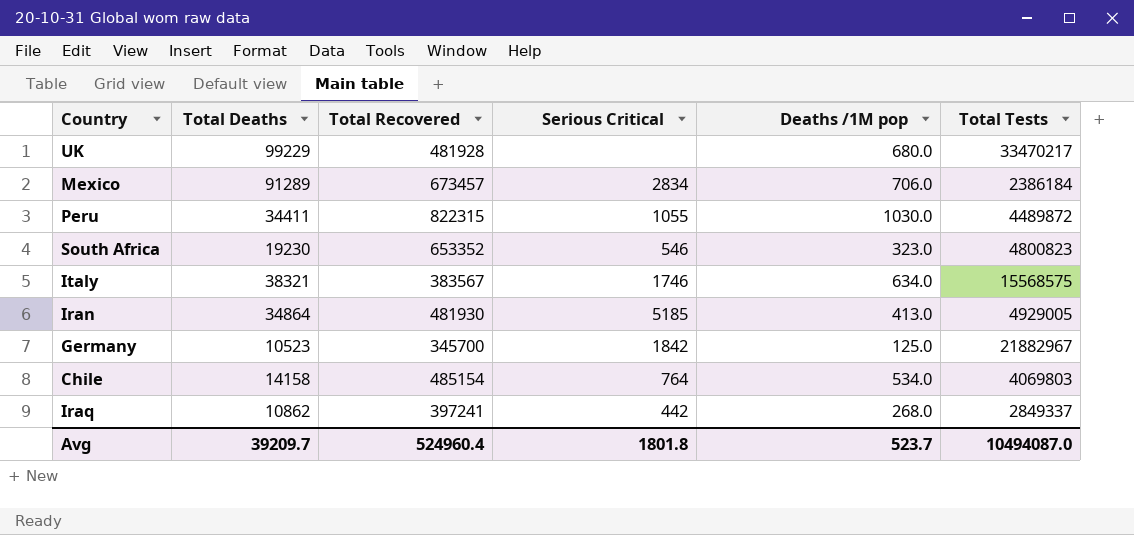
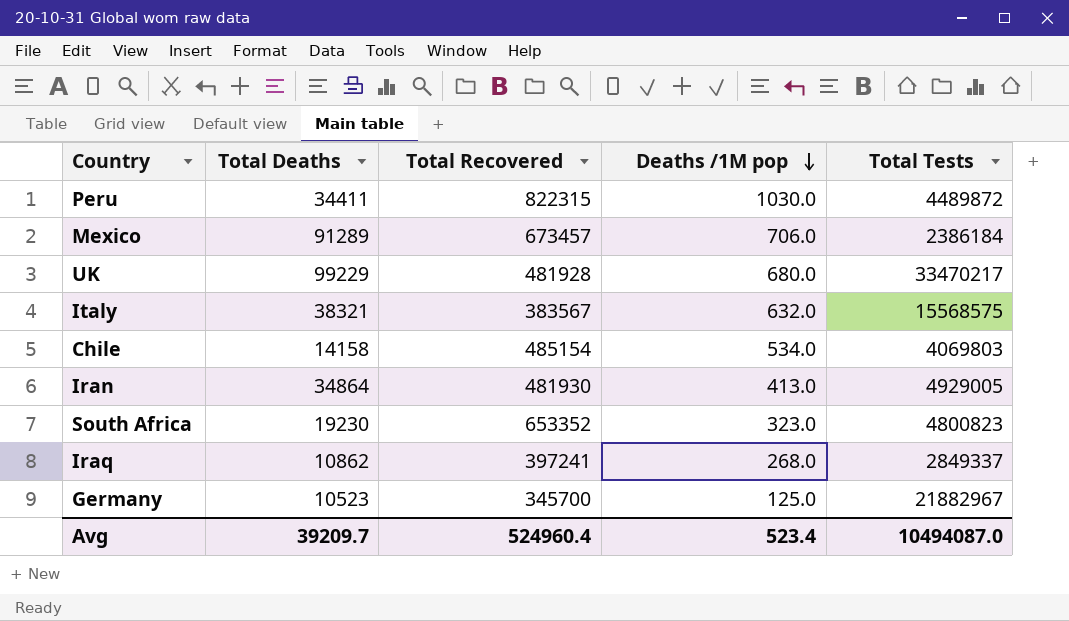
row order: none -> Deaths /1M pop descending
column Serious Critical | position: 4 -> none
Italy | Deaths /1M pop: 634.0 -> 632.0
Avg | Deaths /1M pop: 523.7 -> 523.4

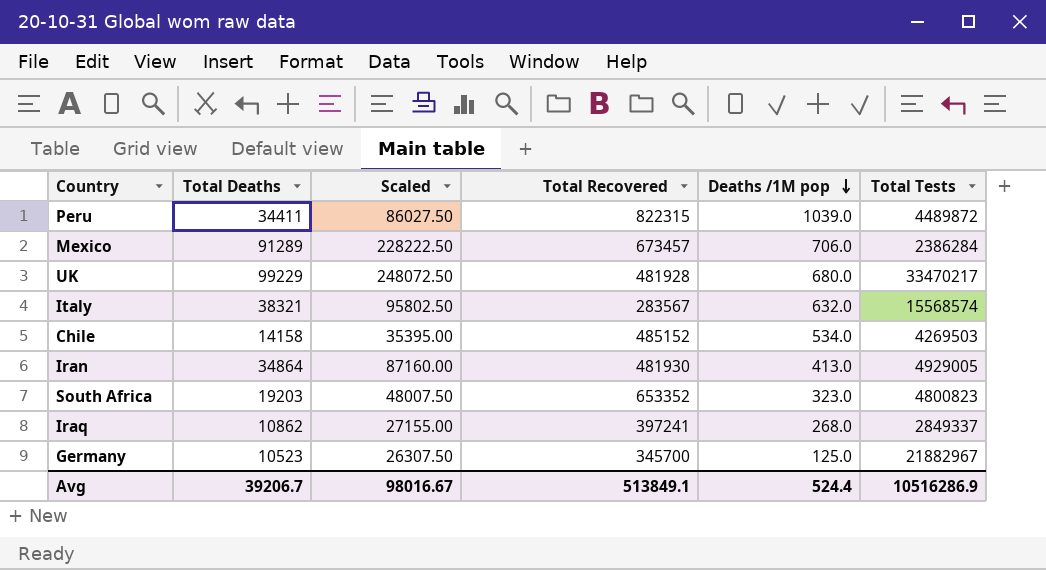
column Scaled | formula: none -> [Total Deaths] * 2.5
Peru | Deaths /1M pop: 1030.0 -> 1039.0
Mexico | Total Tests: 2386184 -> 2386284
Italy | Total Recovered: 383567 -> 283567
Italy | Total Tests: 15568575 -> 15568574
Chile | Total Recovered: 485154 -> 485152
Chile | Total Tests: 4069803 -> 4269503
South Africa | Total Deaths: 19230 -> 19203
Avg | Total Deaths: 39209.7 -> 39206.7
Avg | Total Recovered: 524960.4 -> 513849.1
Avg | Deaths /1M pop: 523.4 -> 524.4
Avg | Total Tests: 10494087.0 -> 10516286.9

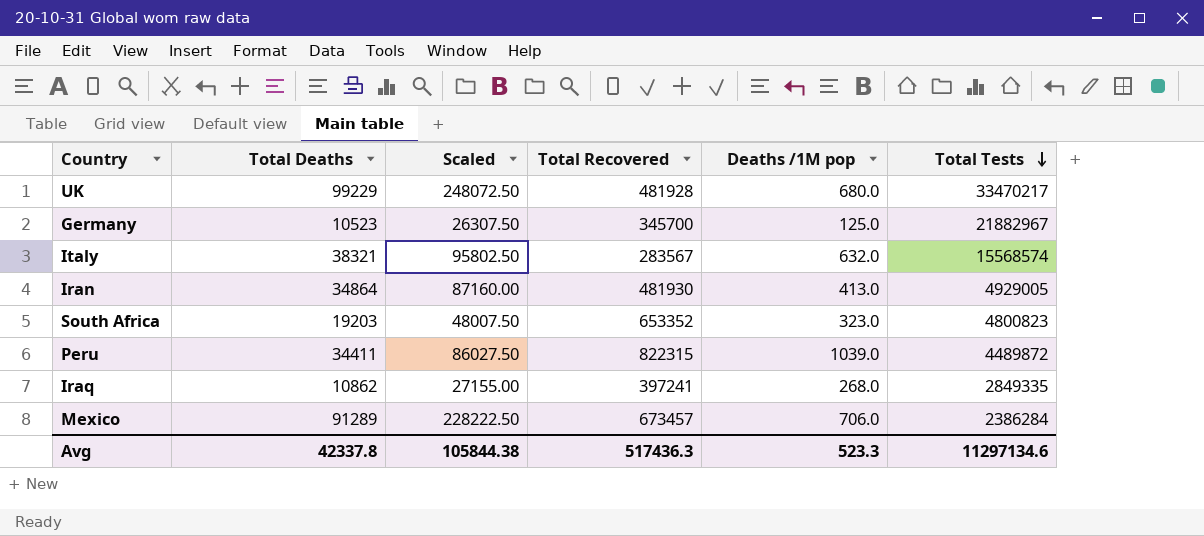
row order: Deaths /1M pop descending -> Total Tests descending
row Chile: 14158 | 35395.00 | 485152 | 534.0 | 4269503 -> none
Iraq | Total Tests: 2849337 -> 2849335
Avg | Total Deaths: 39206.7 -> 42337.8
Avg | Scaled: 98016.67 -> 105844.38
Avg | Total Recovered: 513849.1 -> 517436.3
Avg | Deaths /1M pop: 524.4 -> 523.3
Avg | Total Tests: 10516286.9 -> 11297134.6

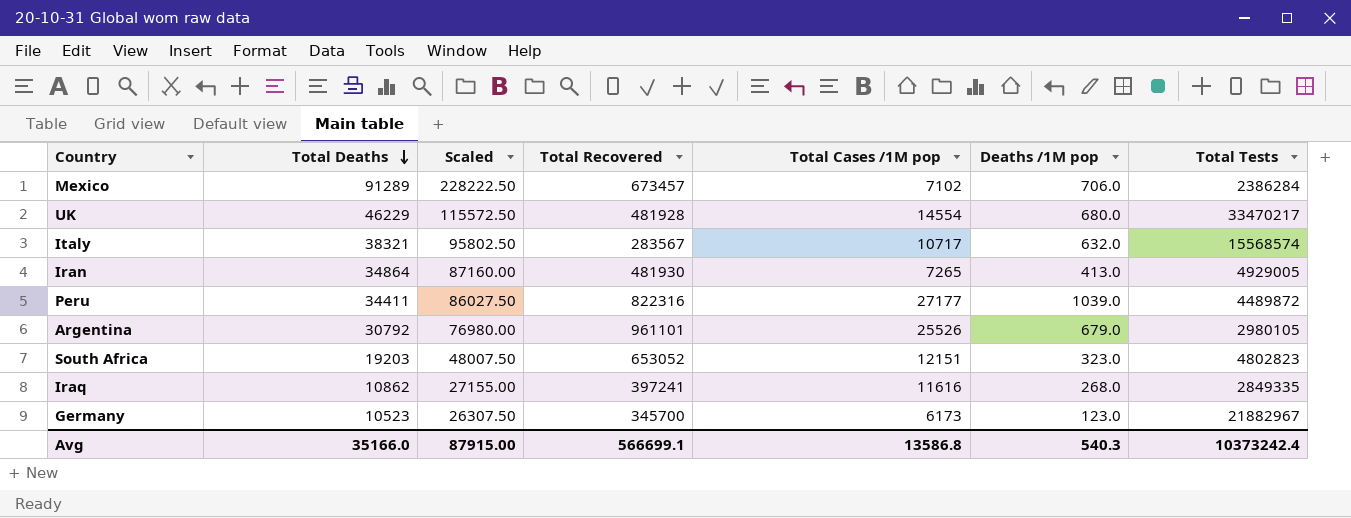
row order: Total Tests descending -> Total Deaths descending
column Total Cases /1M pop | position: none -> 5
UK | Total Deaths: 99229 -> 46229
UK | Scaled: 248072.50 -> 115572.50
Peru | Total Recovered: 822315 -> 822316
row Argentina: none -> 30792 | 76980.00 | 961101 | 25526 | 679.0 | 2980105
South Africa | Total Recovered: 653352 -> 653052
South Africa | Total Tests: 4800823 -> 4802823
Germany | Deaths /1M pop: 125.0 -> 123.0
Avg | Total Deaths: 42337.8 -> 35166.0
Avg | Scaled: 105844.38 -> 87915.00
Avg | Total Recovered: 517436.3 -> 566699.1
Avg | Deaths /1M pop: 523.3 -> 540.3
Avg | Total Tests: 11297134.6 -> 10373242.4

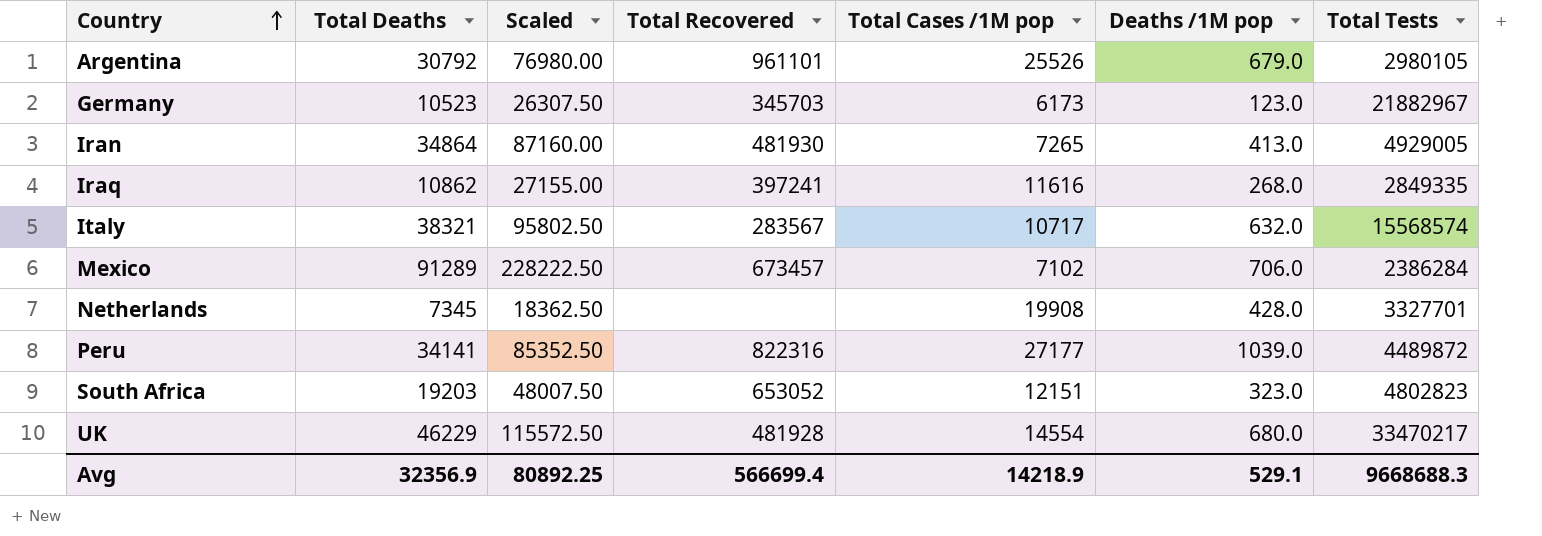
row order: Total Deaths descending -> Country ascending
Germany | Total Recovered: 345700 -> 345703
row Netherlands: none -> 7345 | 18362.50 | none | 19908 | 428.0 | 3327701
Peru | Total Deaths: 34411 -> 34141
Peru | Scaled: 86027.50 -> 85352.50
Avg | Total Deaths: 35166.0 -> 32356.9
Avg | Scaled: 87915.00 -> 80892.25
Avg | Total Recovered: 566699.1 -> 566699.4
Avg | Total Cases /1M pop: 13586.8 -> 14218.9
Avg | Deaths /1M pop: 540.3 -> 529.1
Avg | Total Tests: 10373242.4 -> 9668688.3

